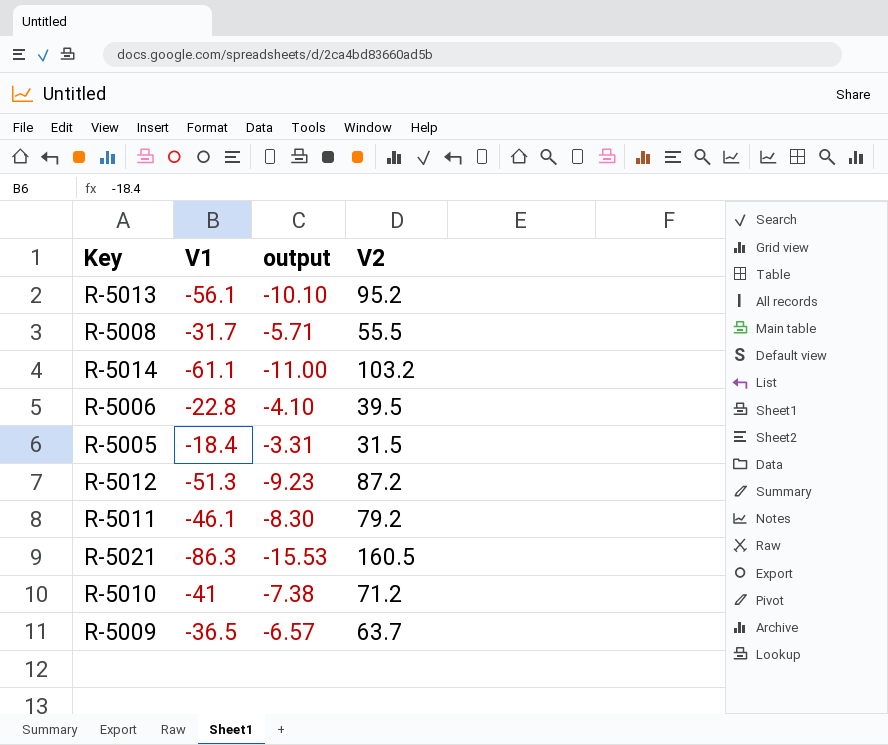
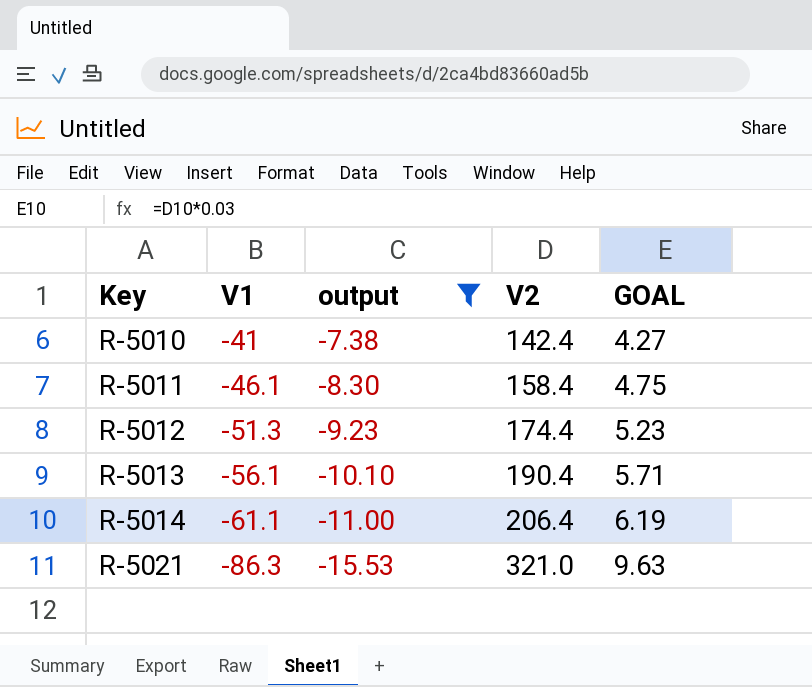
filter: none -> output <= -7.38
row order: none -> Key ascending
column GOAL | formula: none -> [V2] * 0.03
R-5010 | V2: 71.2 -> 142.4
R-5011 | V2: 79.2 -> 158.4
R-5012 | V2: 87.2 -> 174.4
R-5013 | V2: 95.2 -> 190.4
R-5014 | V2: 103.2 -> 206.4
R-5021 | V2: 160.5 -> 321.0

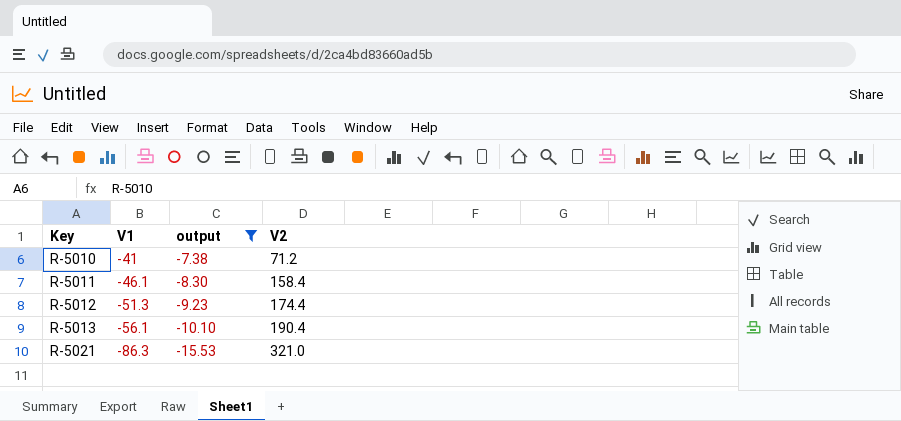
column GOAL | formula: [V2] * 0.03 -> none
row R-5014: -61.1 | -11.00 | 206.4 | 6.19 -> none
R-5010 | V2: 142.4 -> 71.2

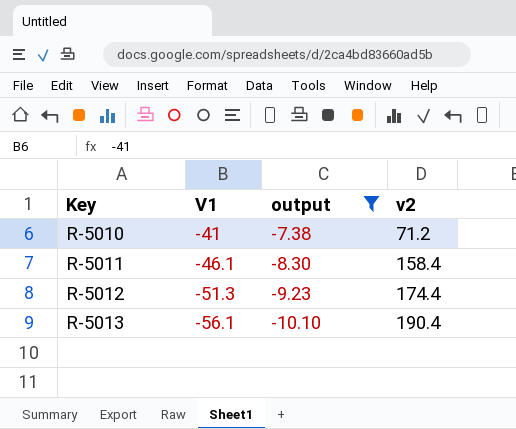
column name: V2 -> v2
row R-5021: -86.3 | -15.53 | 321.0 -> none

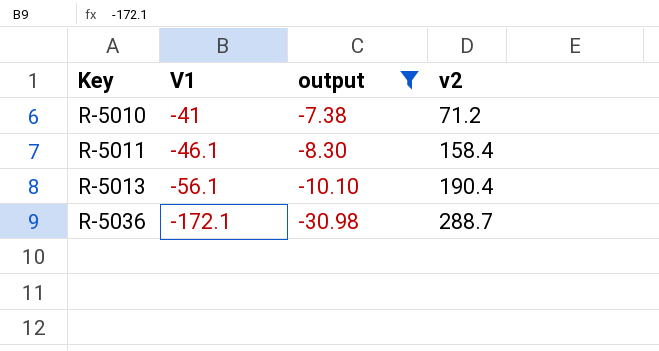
row R-5012: -51.3 | -9.23 | 174.4 -> none
row R-5036: none -> -172.1 | -30.98 | 288.7

